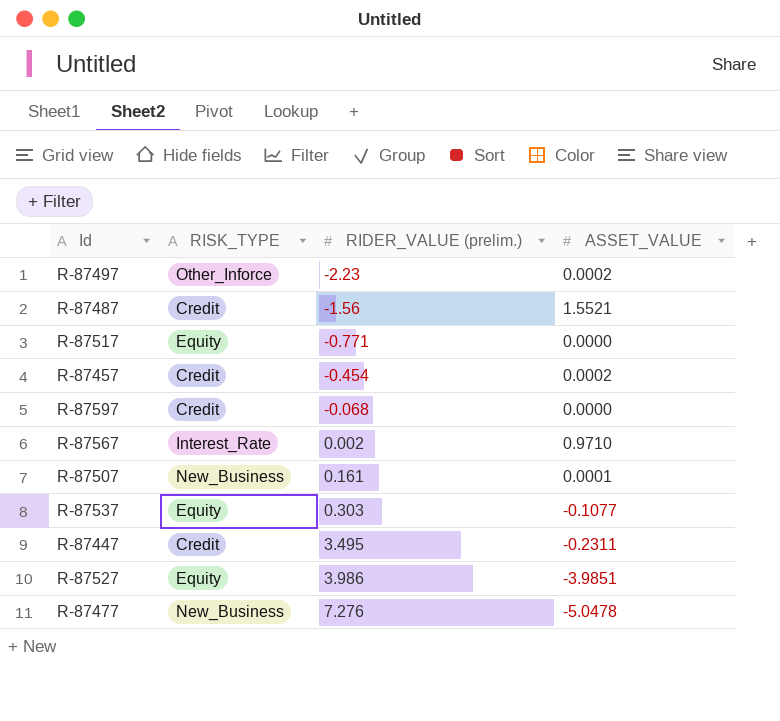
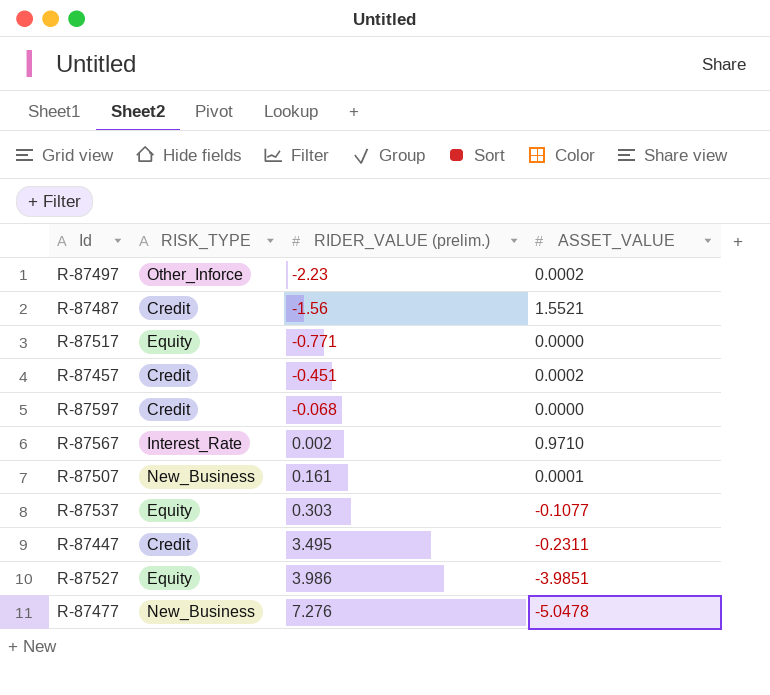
R-87457 | RIDER_VALUE (prelim.): -0.454 -> -0.451

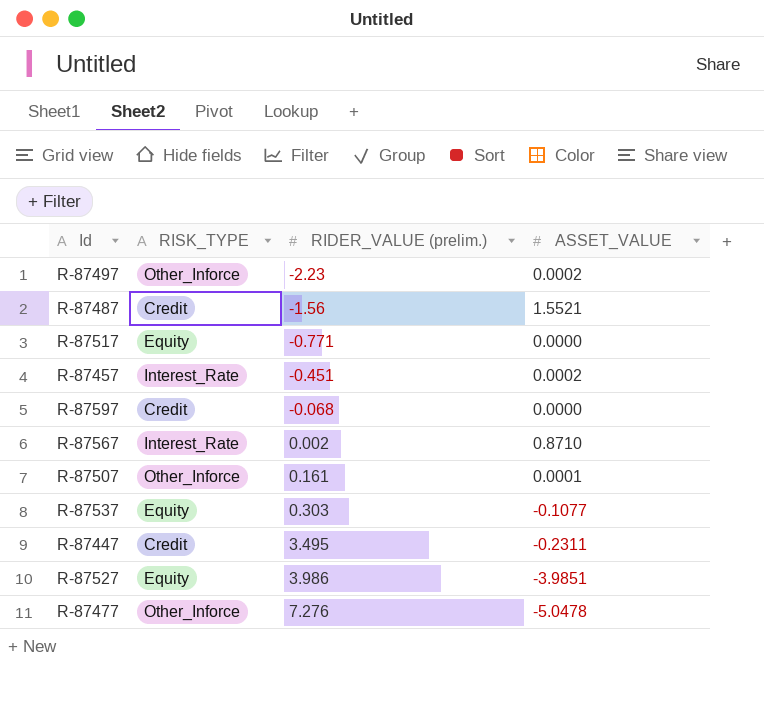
R-87457 | RISK_TYPE: Credit -> Interest_Rate
R-87567 | ASSET_VALUE: 0.9710 -> 0.8710
R-87507 | RISK_TYPE: New_Business -> Other_Inforce
R-87477 | RISK_TYPE: New_Business -> Other_Inforce

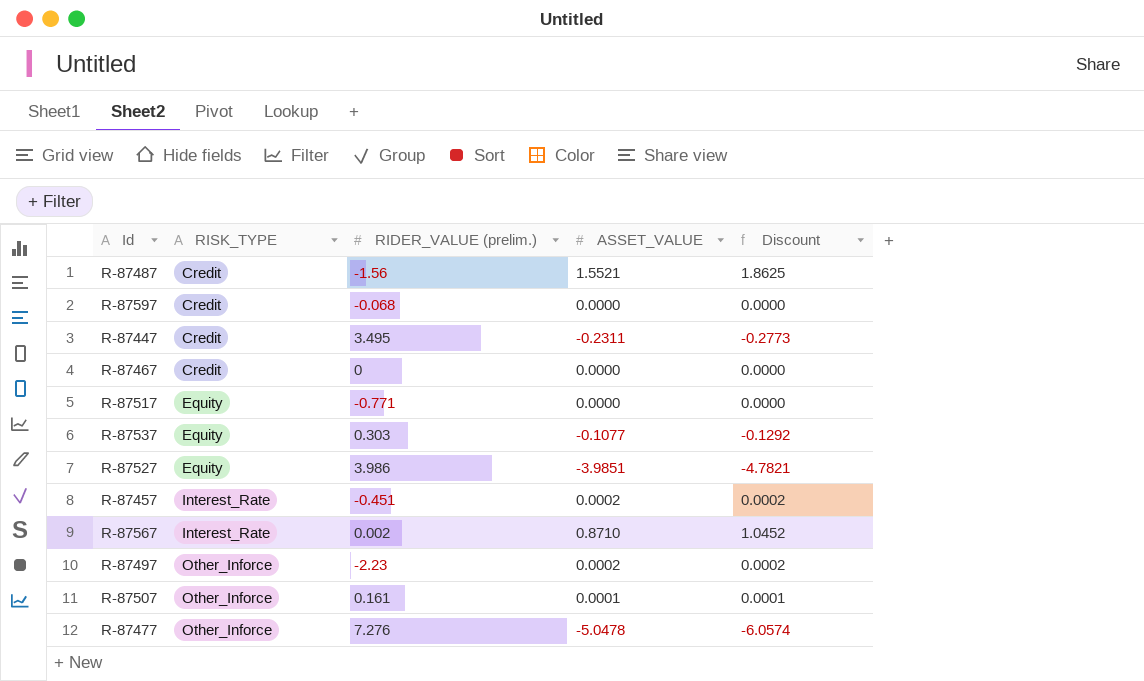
row order: RIDER_VALUE (prelim.) ascending -> RISK_TYPE ascending
column Discount | formula: none -> [ASSET_VALUE] * 1.2
row R-87467: none -> Credit | 0 | 0.0000 | 0.0000

